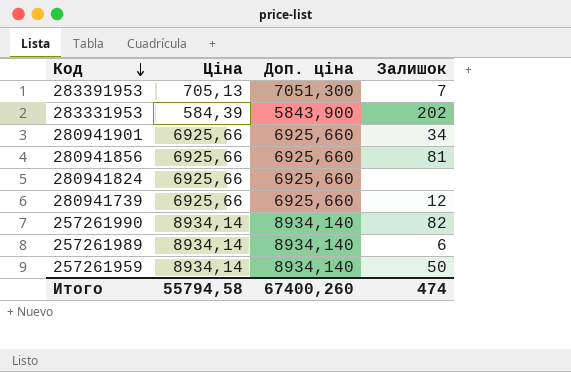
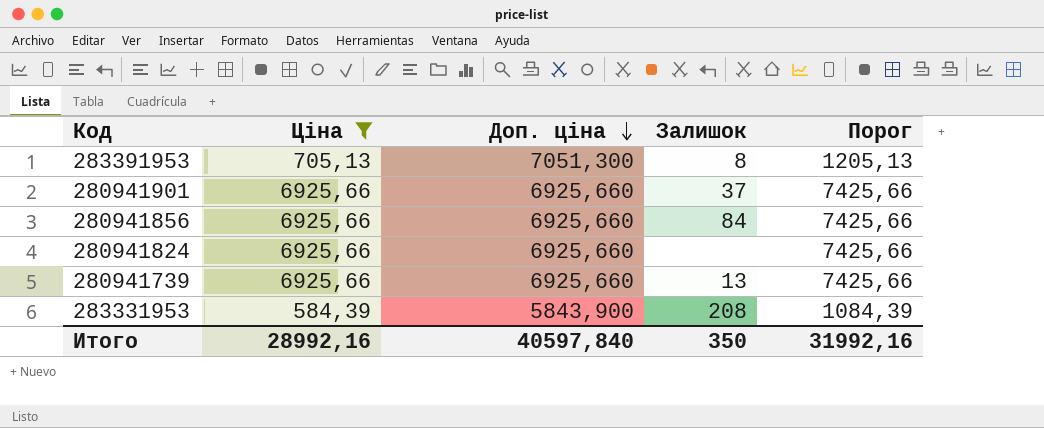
filter: none -> Ціна != 8934,14
row order: Код descending -> Доп. ціна descending
column Порог | formula: none -> [Ціна] + 500
283391953 | Залишок: 7 -> 8
280941901 | Залишок: 34 -> 37
280941856 | Залишок: 81 -> 84
280941739 | Залишок: 12 -> 13
283331953 | Залишок: 202 -> 208
Итого | Ціна: 55794,58 -> 28992,16
Итого | Доп. ціна: 67400,260 -> 40597,840
Итого | Залишок: 474 -> 350

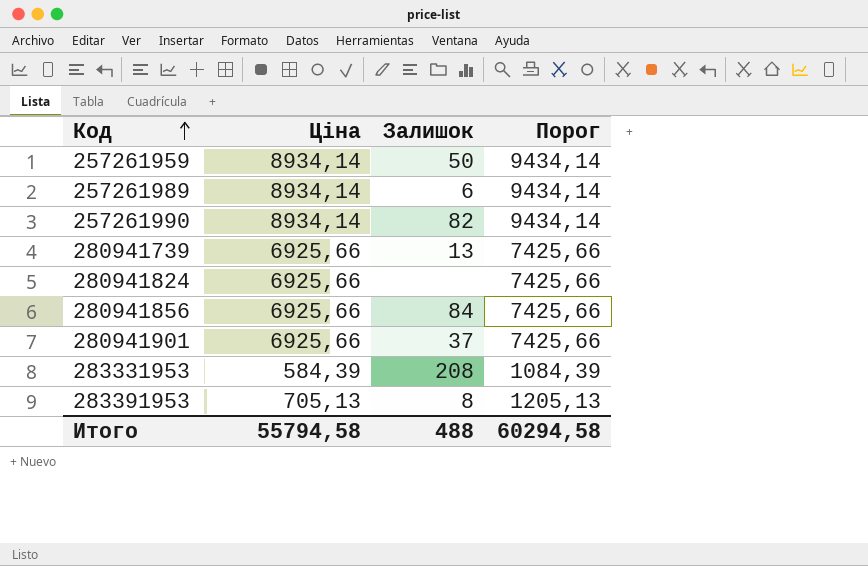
filter: Ціна != 8934,14 -> none
row order: Доп. ціна descending -> Код ascending
column Доп. ціна | position: 3 -> none
Итого | Ціна: 28992,16 -> 55794,58
Итого | Залишок: 350 -> 488
Итого | Порог: 31992,16 -> 60294,58

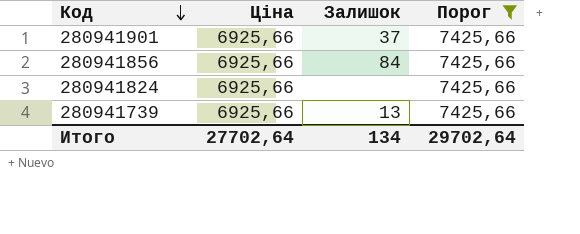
filter: none -> Порог = 7425,66
row order: Код ascending -> Код descending
Итого | Ціна: 55794,58 -> 27702,64
Итого | Залишок: 488 -> 134
Итого | Порог: 60294,58 -> 29702,64

